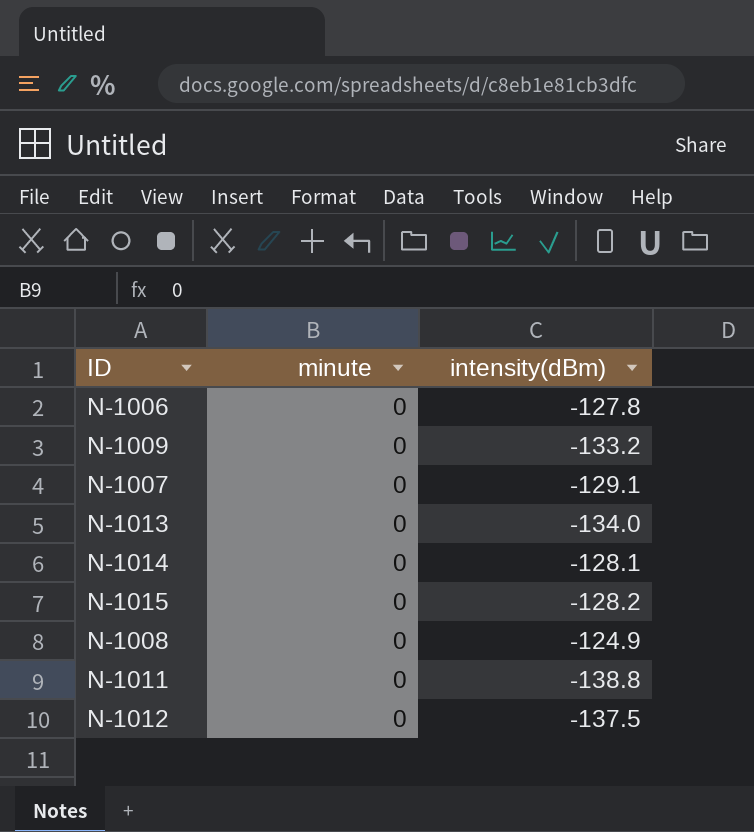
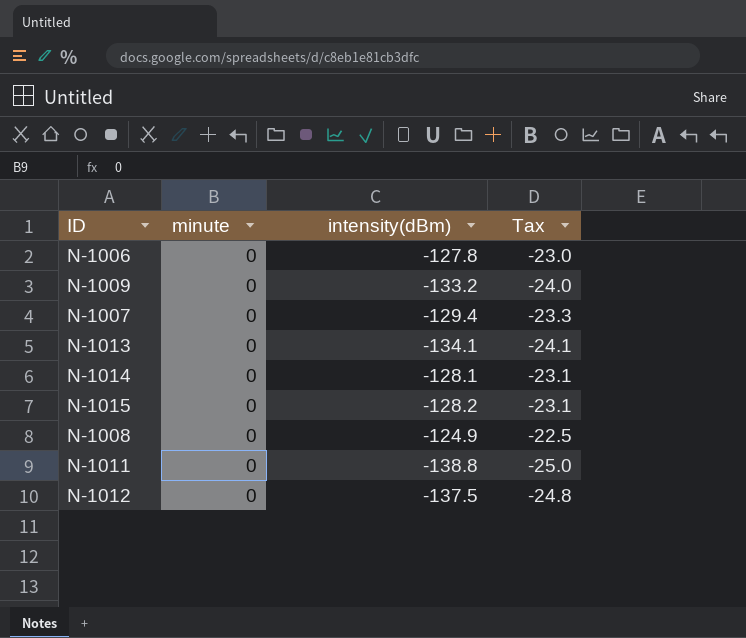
column Tax | formula: none -> [intensity(dBm)] * 0.18
N-1007 | intensity(dBm): -129.1 -> -129.4
N-1013 | intensity(dBm): -134.0 -> -134.1

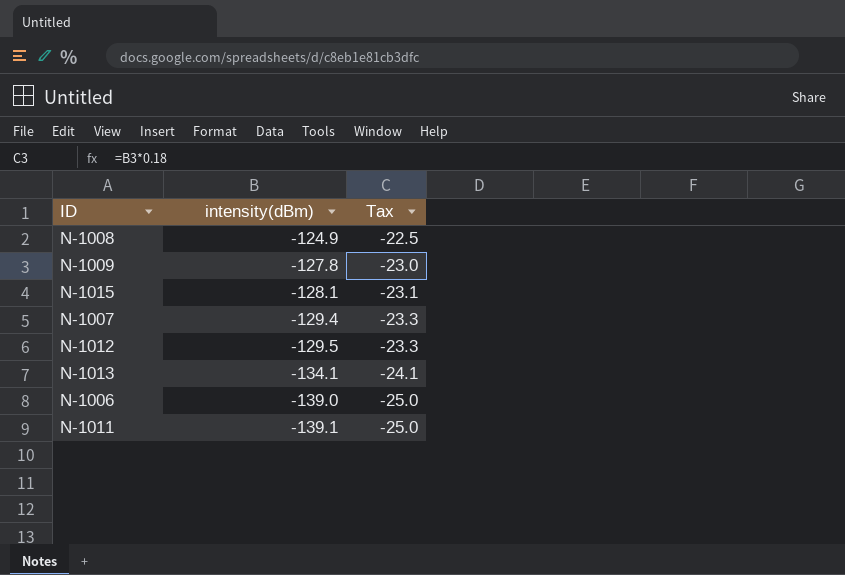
row order: none -> intensity(dBm) descending
column minute | position: 2 -> none
row N-1014: 0 | -128.1 | -23.1 -> none
N-1009 | intensity(dBm): -133.2 -> -127.8
N-1009 | Tax: -24.0 -> -23.0
N-1015 | intensity(dBm): -128.2 -> -128.1
N-1012 | intensity(dBm): -137.5 -> -129.5
N-1012 | Tax: -24.8 -> -23.3
N-1006 | intensity(dBm): -127.8 -> -139.0
N-1006 | Tax: -23.0 -> -25.0
N-1011 | intensity(dBm): -138.8 -> -139.1

